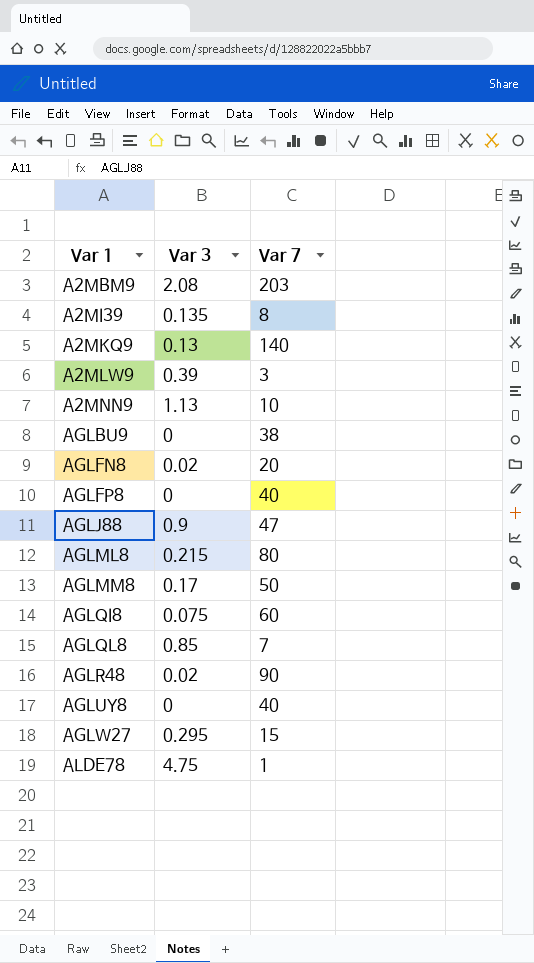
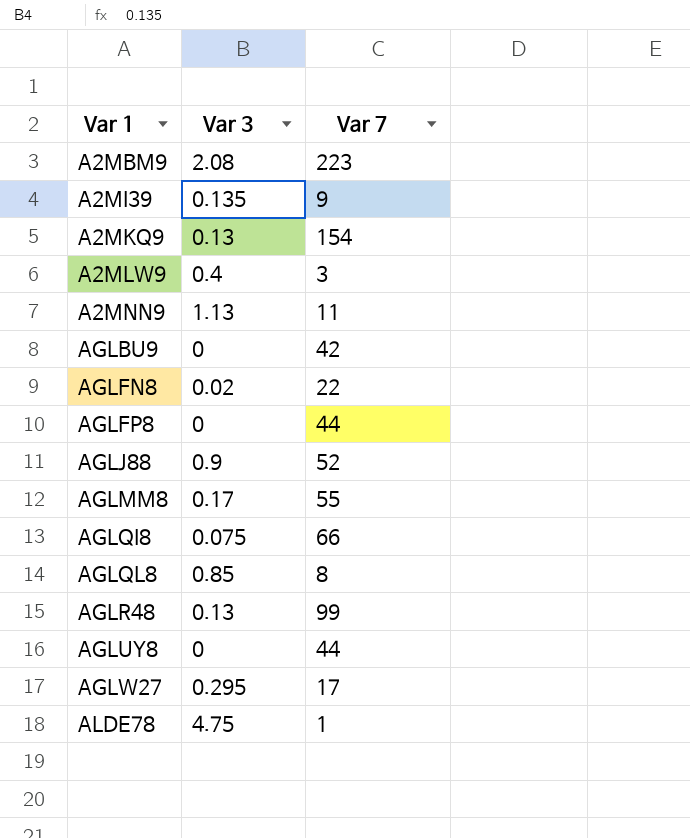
row AGLML8: 0.215 | 80 -> none
A2MBM9 | Var 7: 203 -> 223
A2MI39 | Var 7: 8 -> 9
A2MKQ9 | Var 7: 140 -> 154
A2MLW9 | Var 3: 0.39 -> 0.4
A2MNN9 | Var 7: 10 -> 11
AGLBU9 | Var 7: 38 -> 42
AGLFN8 | Var 7: 20 -> 22
AGLFP8 | Var 7: 40 -> 44
AGLJ88 | Var 7: 47 -> 52
AGLMM8 | Var 7: 50 -> 55
AGLQI8 | Var 7: 60 -> 66
AGLQL8 | Var 7: 7 -> 8
AGLR48 | Var 3: 0.02 -> 0.13
AGLR48 | Var 7: 90 -> 99
AGLUY8 | Var 7: 40 -> 44
AGLW27 | Var 7: 15 -> 17

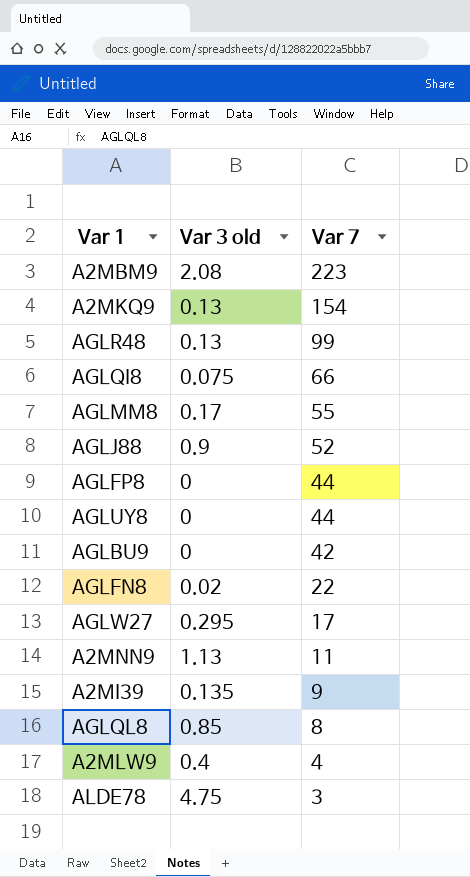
row order: Var 1 ascending -> Var 7 descending
column name: Var 3 -> Var 3 old
A2MLW9 | Var 7: 3 -> 4
ALDE78 | Var 7: 1 -> 3

